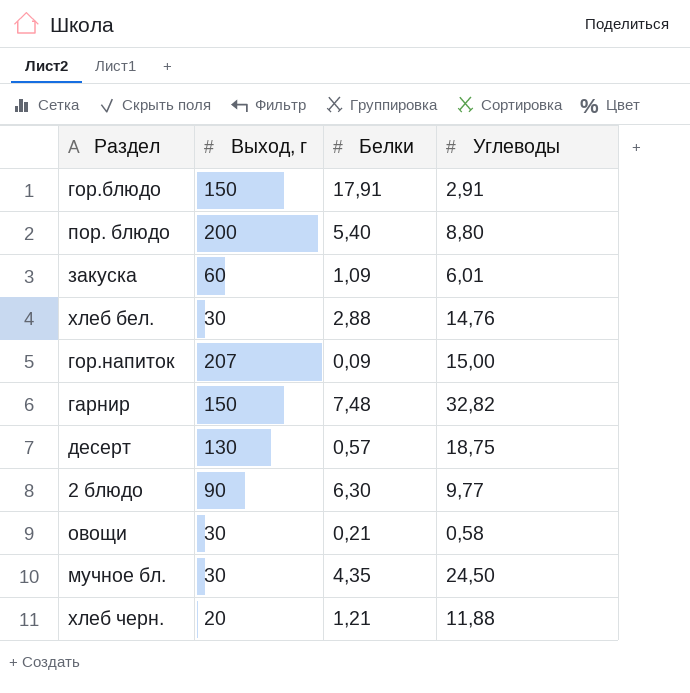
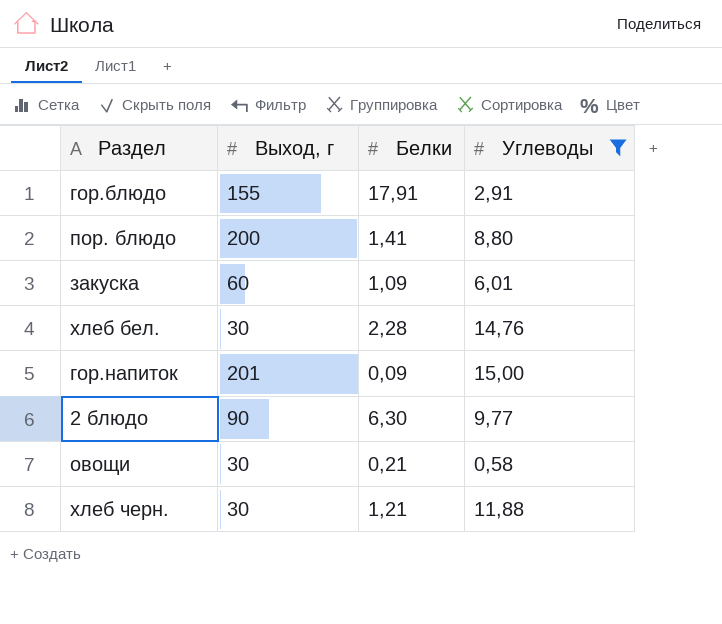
filter: none -> Углеводы <= 15,00
гор.блюдо | Выход, г: 150 -> 155
пор. блюдо | Белки: 5,40 -> 1,41
хлеб бел. | Белки: 2,88 -> 2,28
гор.напиток | Выход, г: 207 -> 201
хлеб черн. | Выход, г: 20 -> 30

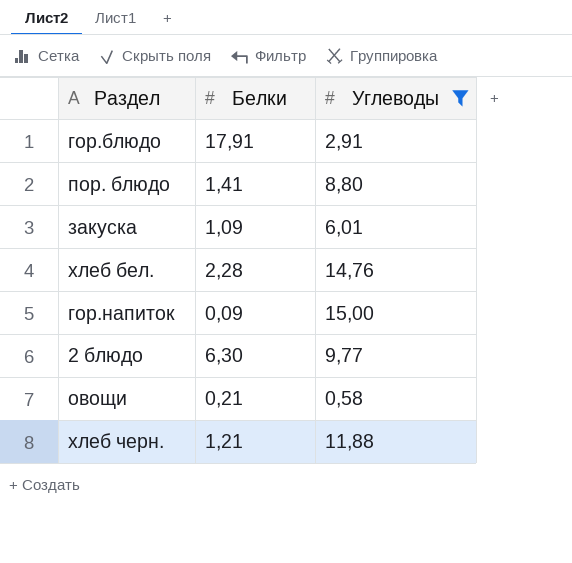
column Выход, г | position: 2 -> none

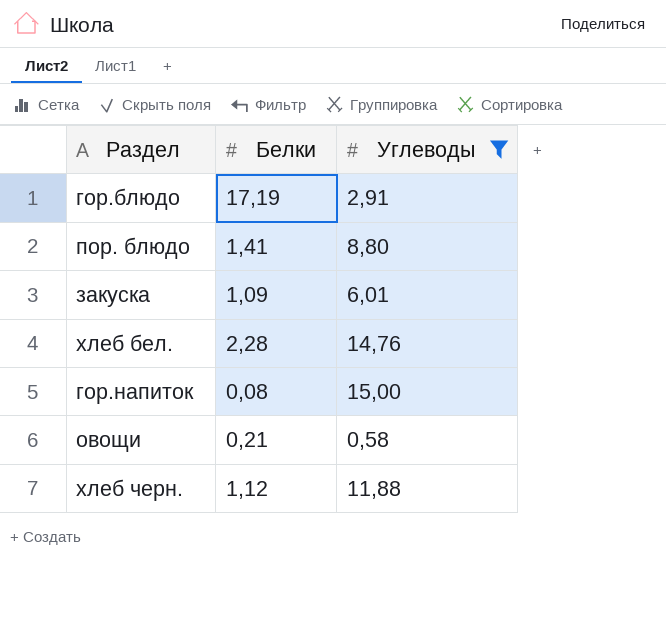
row 2 блюдо: 6,30 | 9,77 -> none
гор.блюдо | Белки: 17,91 -> 17,19
гор.напиток | Белки: 0,09 -> 0,08
хлеб черн. | Белки: 1,21 -> 1,12

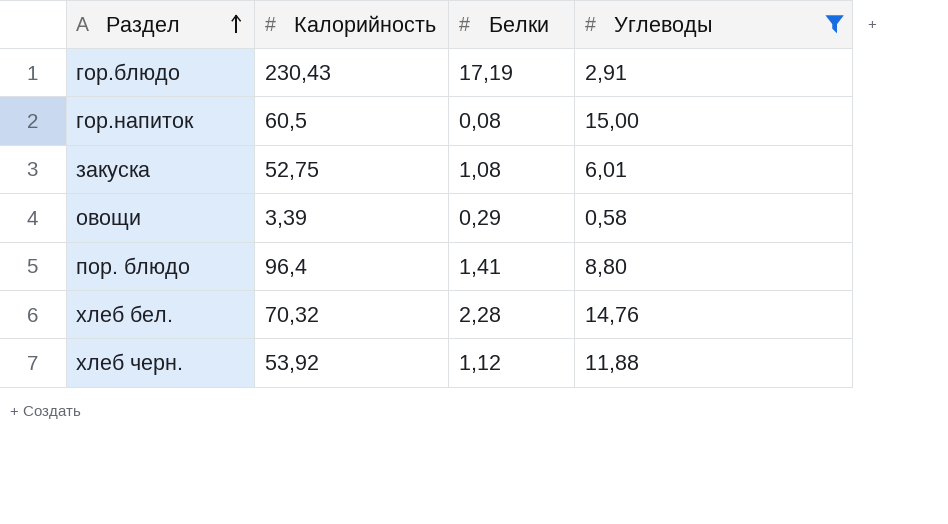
row order: none -> Раздел ascending
column Калорийность | position: none -> 2
закуска | Белки: 1,09 -> 1,08
овощи | Белки: 0,21 -> 0,29

